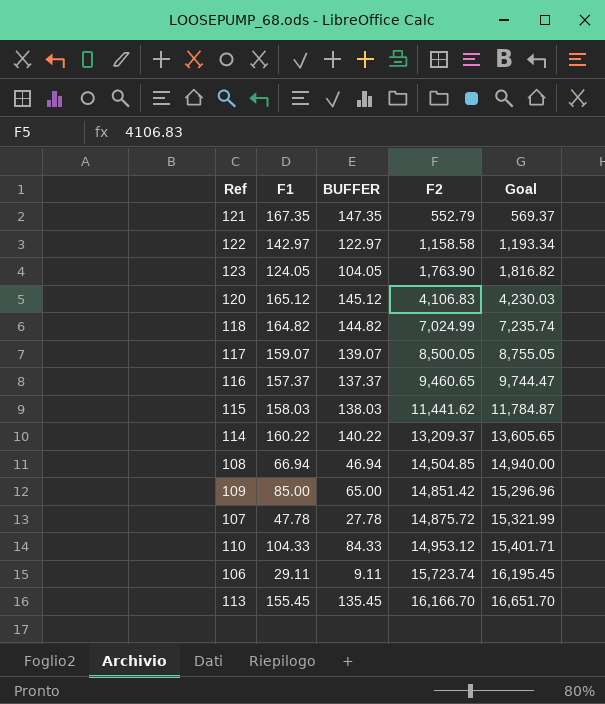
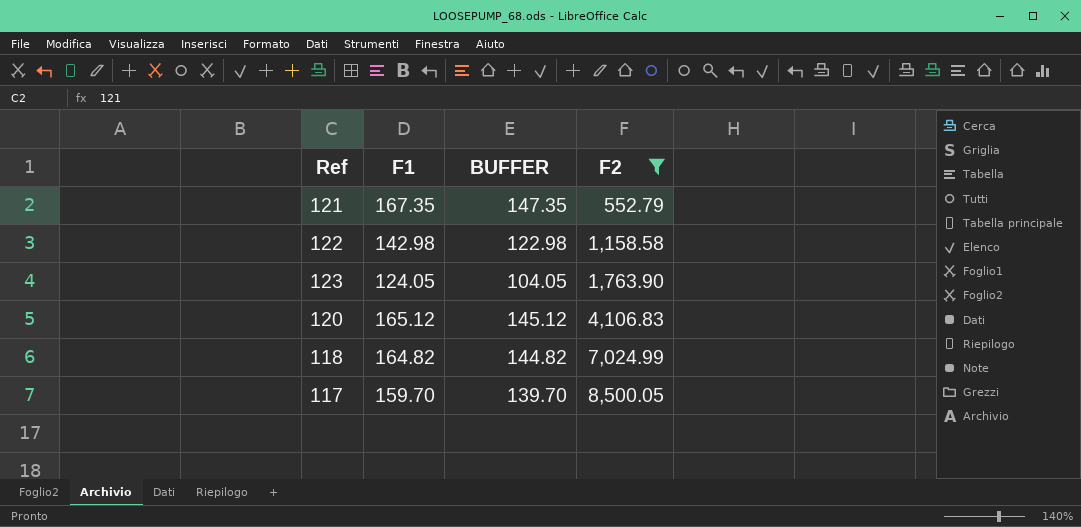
filter: none -> F2 <= 8,500.05
column Goal | formula: [F2] * 1.03 -> none
122 | F1: 142.97 -> 142.98
122 | BUFFER: 122.97 -> 122.98
117 | F1: 159.07 -> 159.70
117 | BUFFER: 139.07 -> 139.70

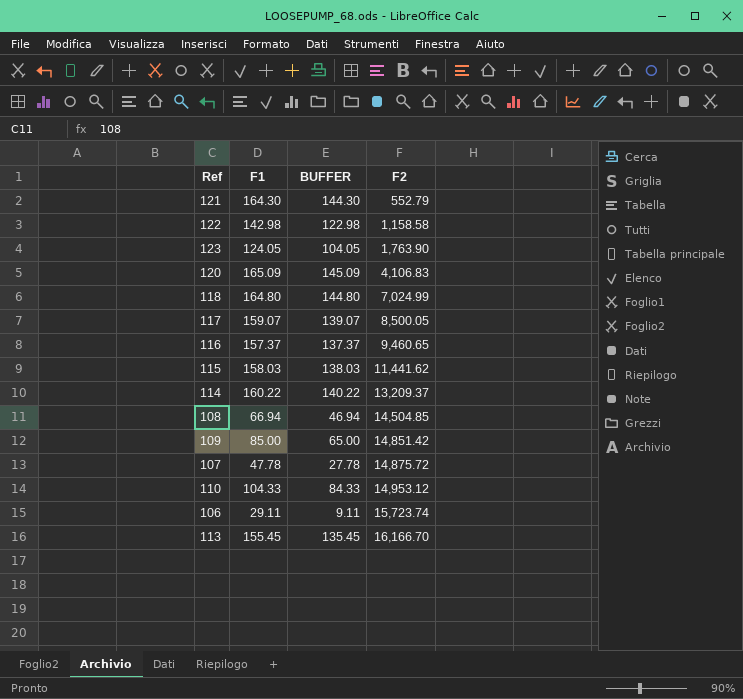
filter: F2 <= 8,500.05 -> none
121 | F1: 167.35 -> 164.30
121 | BUFFER: 147.35 -> 144.30
120 | F1: 165.12 -> 165.09
120 | BUFFER: 145.12 -> 145.09
118 | F1: 164.82 -> 164.80
118 | BUFFER: 144.82 -> 144.80
117 | F1: 159.70 -> 159.07
117 | BUFFER: 139.70 -> 139.07

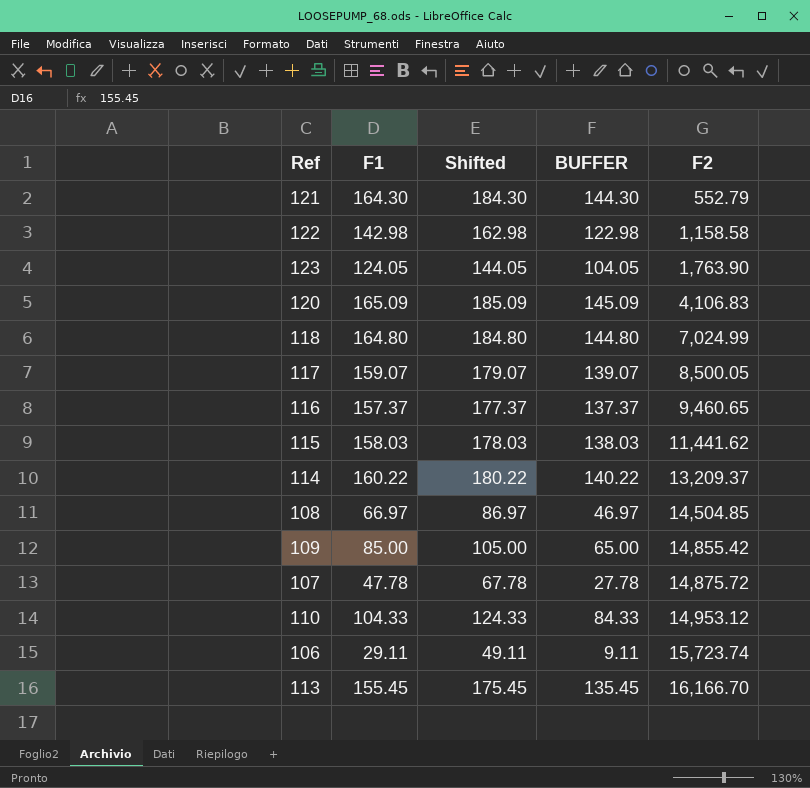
column Shifted | formula: none -> [F1] + 20
108 | F1: 66.94 -> 66.97
108 | BUFFER: 46.94 -> 46.97
109 | F2: 14,851.42 -> 14,855.42

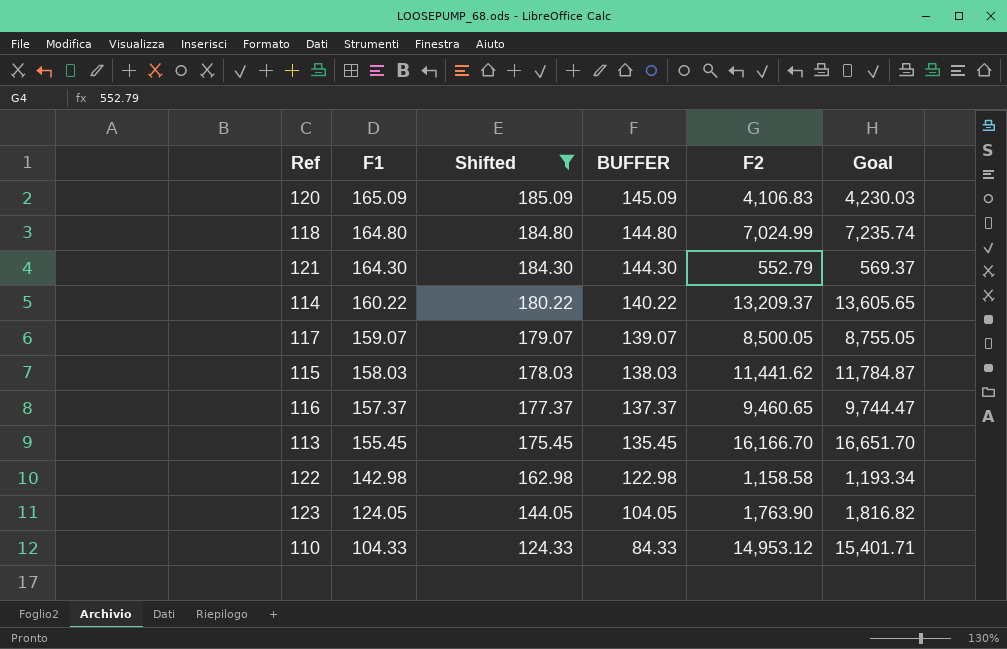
filter: none -> Shifted >= 124.33
row order: F2 ascending -> F1 descending
column Goal | formula: none -> [F2] * 1.03

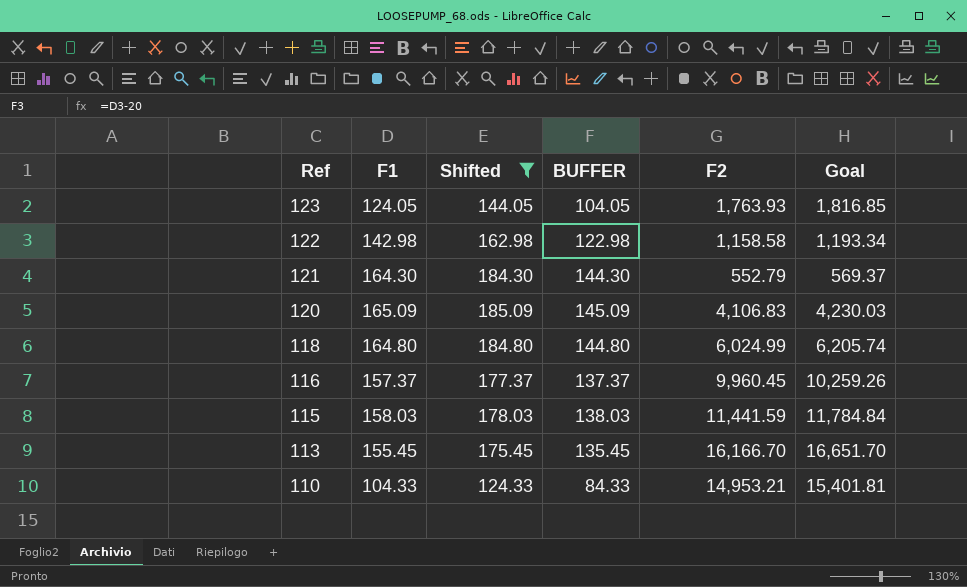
row order: F1 descending -> Ref descending
row 114: 160.22 | 180.22 | 140.22 | 13,209.37 | 13,605.65 -> none
row 117: 159.07 | 179.07 | 139.07 | 8,500.05 | 8,755.05 -> none
123 | F2: 1,763.90 -> 1,763.93
123 | Goal: 1,816.82 -> 1,816.85
118 | F2: 7,024.99 -> 6,024.99
118 | Goal: 7,235.74 -> 6,205.74
116 | F2: 9,460.65 -> 9,960.45
116 | Goal: 9,744.47 -> 10,259.26
115 | F2: 11,441.62 -> 11,441.59
115 | Goal: 11,784.87 -> 11,784.84
110 | F2: 14,953.12 -> 14,953.21
110 | Goal: 15,401.71 -> 15,401.81

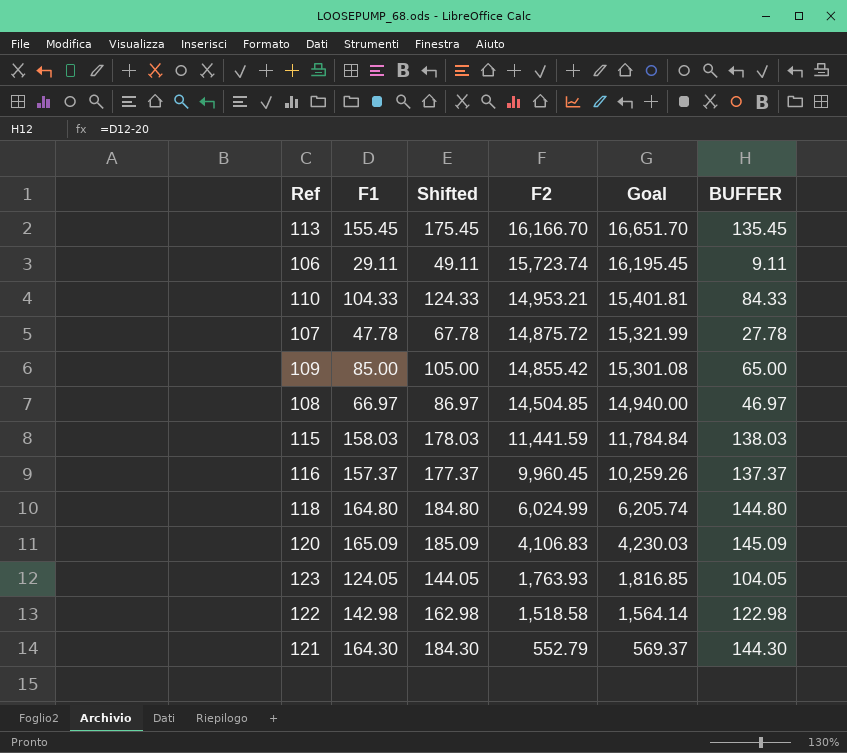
filter: Shifted >= 124.33 -> none
row order: Ref descending -> F2 descending
column BUFFER | position: 4 -> 6
122 | F2: 1,158.58 -> 1,518.58
122 | Goal: 1,193.34 -> 1,564.14

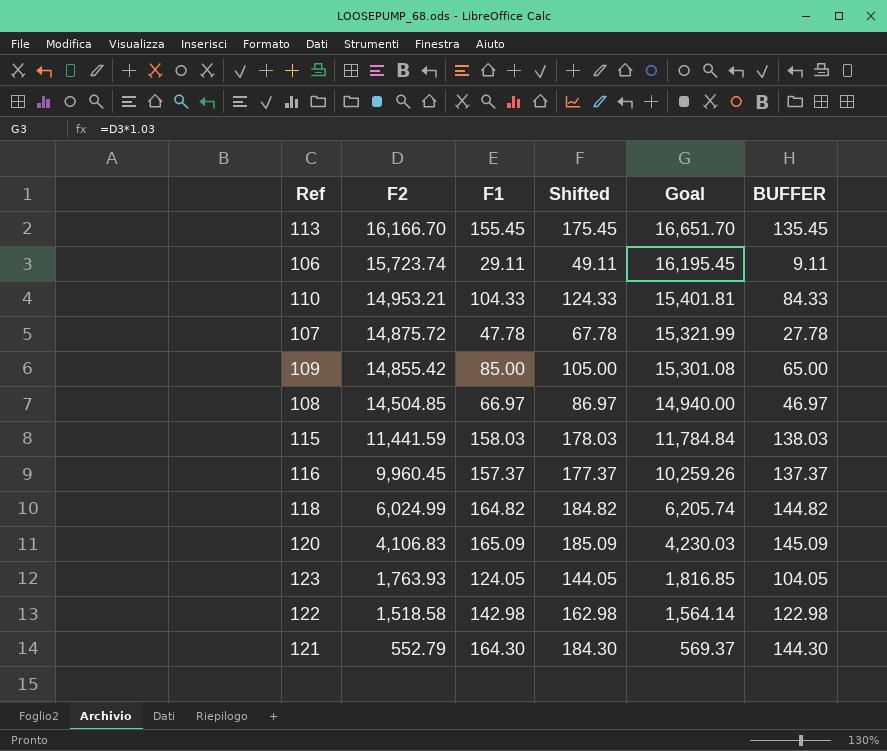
column F2 | position: 4 -> 2
118 | F1: 164.80 -> 164.82
118 | Shifted: 184.80 -> 184.82
118 | BUFFER: 144.80 -> 144.82

